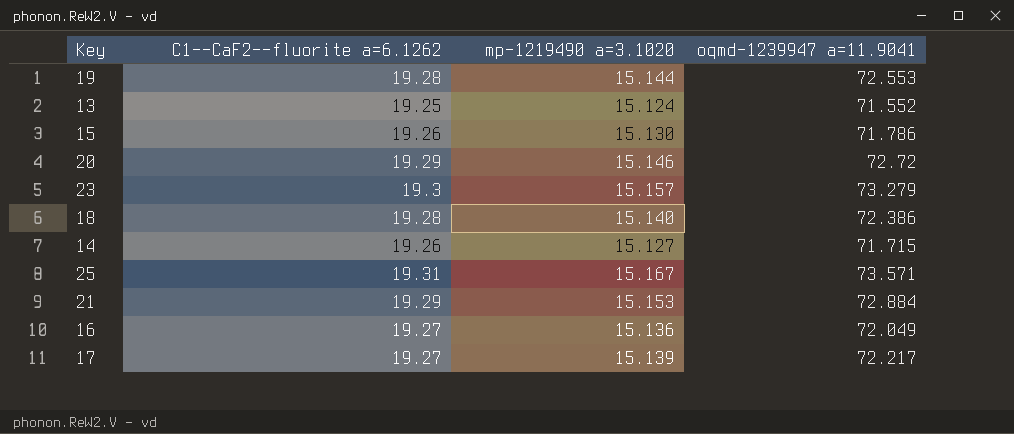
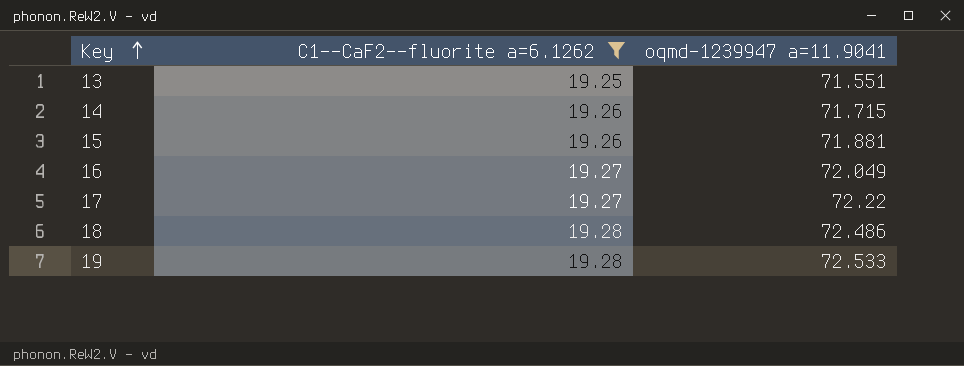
filter: none -> C1--CaF2--fluorite a=6.1262 <= 19.28
row order: none -> Key ascending
column mp-1219490 a=3.1020 | position: 3 -> none
13 | oqmd-1239947 a=11.9041: 71.552 -> 71.551
15 | oqmd-1239947 a=11.9041: 71.786 -> 71.881
17 | oqmd-1239947 a=11.9041: 72.217 -> 72.22
18 | oqmd-1239947 a=11.9041: 72.386 -> 72.486
19 | oqmd-1239947 a=11.9041: 72.553 -> 72.533

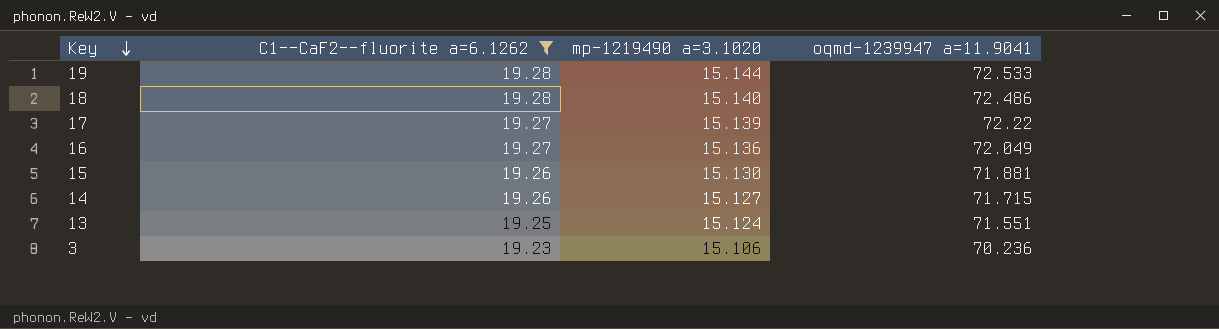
row order: Key ascending -> Key descending
column mp-1219490 a=3.1020 | position: none -> 3
row 3: none -> 19.23 | 15.106 | 70.236

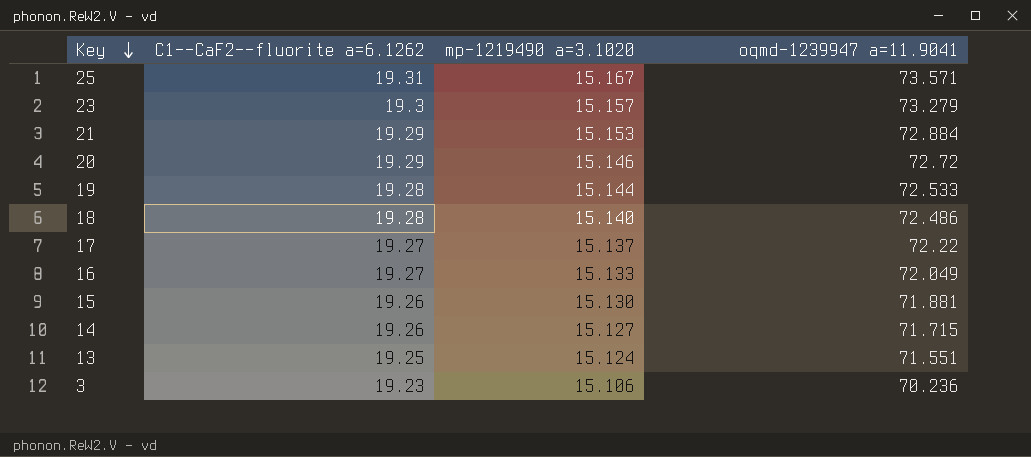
filter: C1--CaF2--fluorite a=6.1262 <= 19.28 -> none
17 | mp-1219490 a=3.1020: 15.139 -> 15.137
16 | mp-1219490 a=3.1020: 15.136 -> 15.133

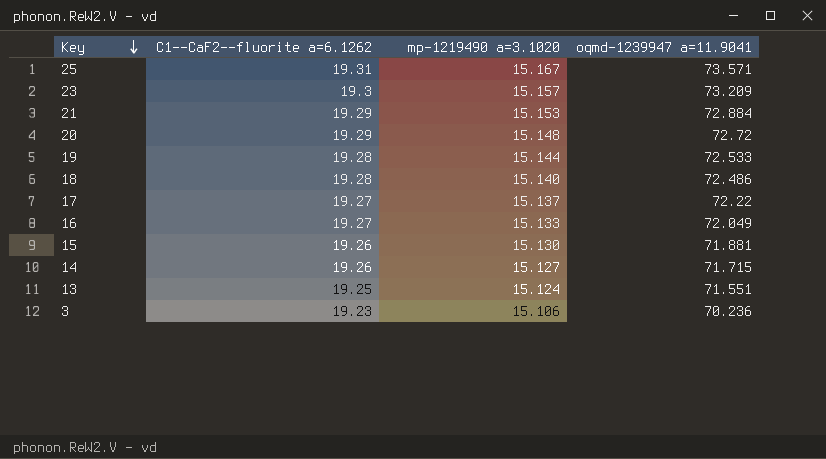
23 | oqmd-1239947 a=11.9041: 73.279 -> 73.209
20 | mp-1219490 a=3.1020: 15.146 -> 15.148

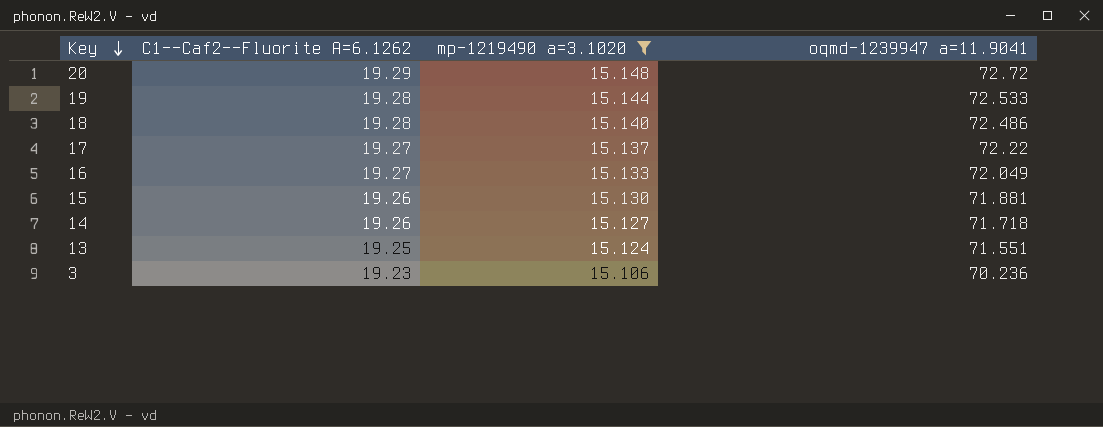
filter: none -> mp-1219490 a=3.1020 <= 15.148
column name: C1--CaF2--fluorite a=6.1262 -> C1--Caf2--Fluorite A=6.1262
14 | oqmd-1239947 a=11.9041: 71.715 -> 71.718

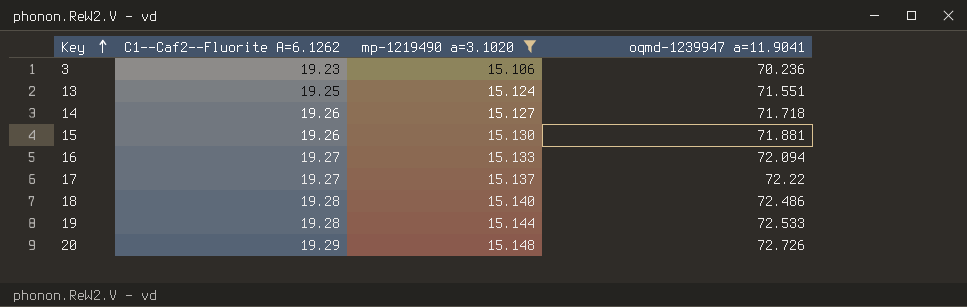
row order: Key descending -> Key ascending
16 | oqmd-1239947 a=11.9041: 72.049 -> 72.094
20 | oqmd-1239947 a=11.9041: 72.72 -> 72.726

